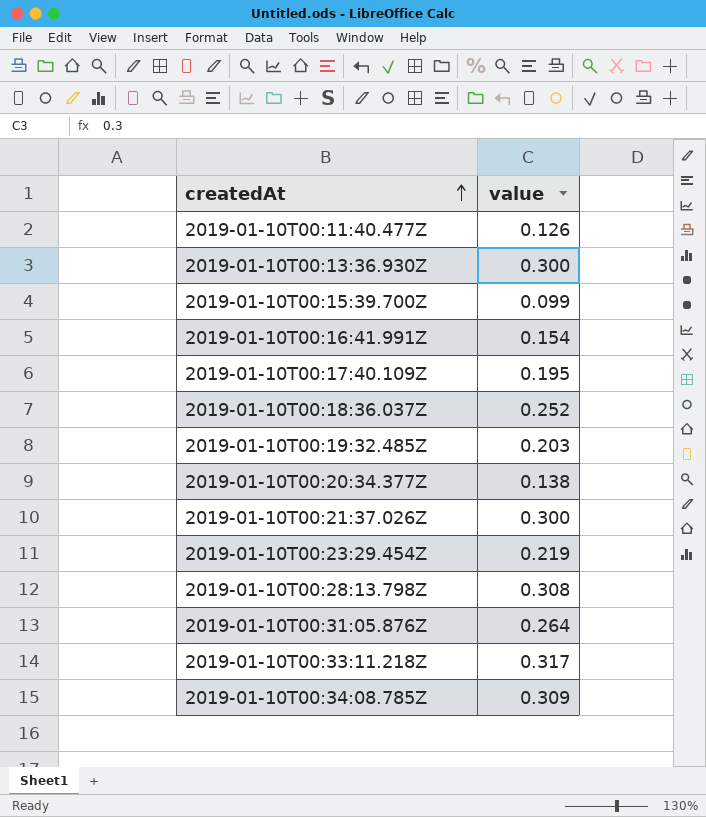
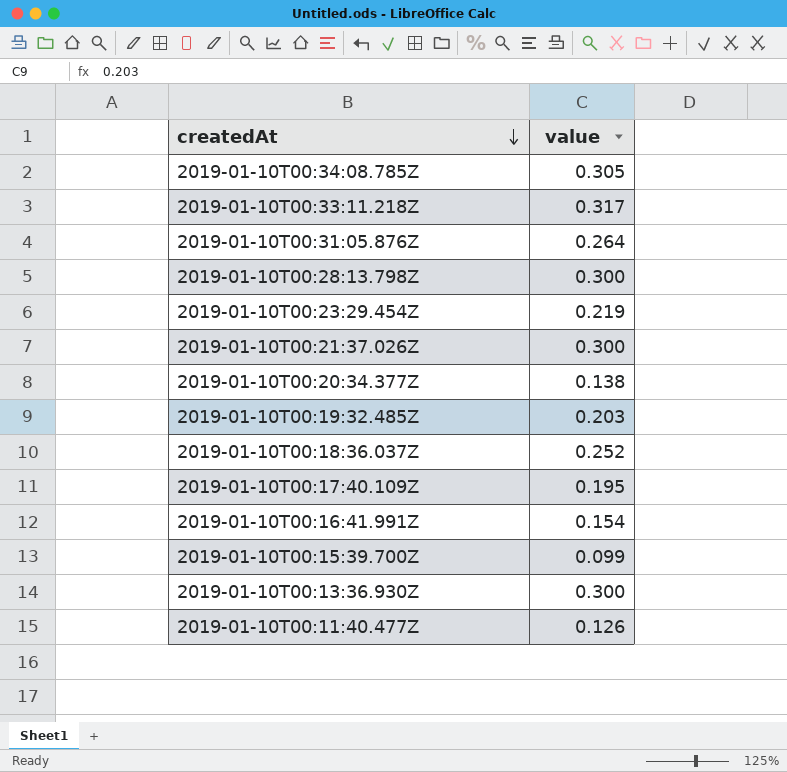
row order: createdAt ascending -> createdAt descending
2019-01-10T00:34:08.785Z | value: 0.309 -> 0.305
2019-01-10T00:28:13.798Z | value: 0.308 -> 0.300

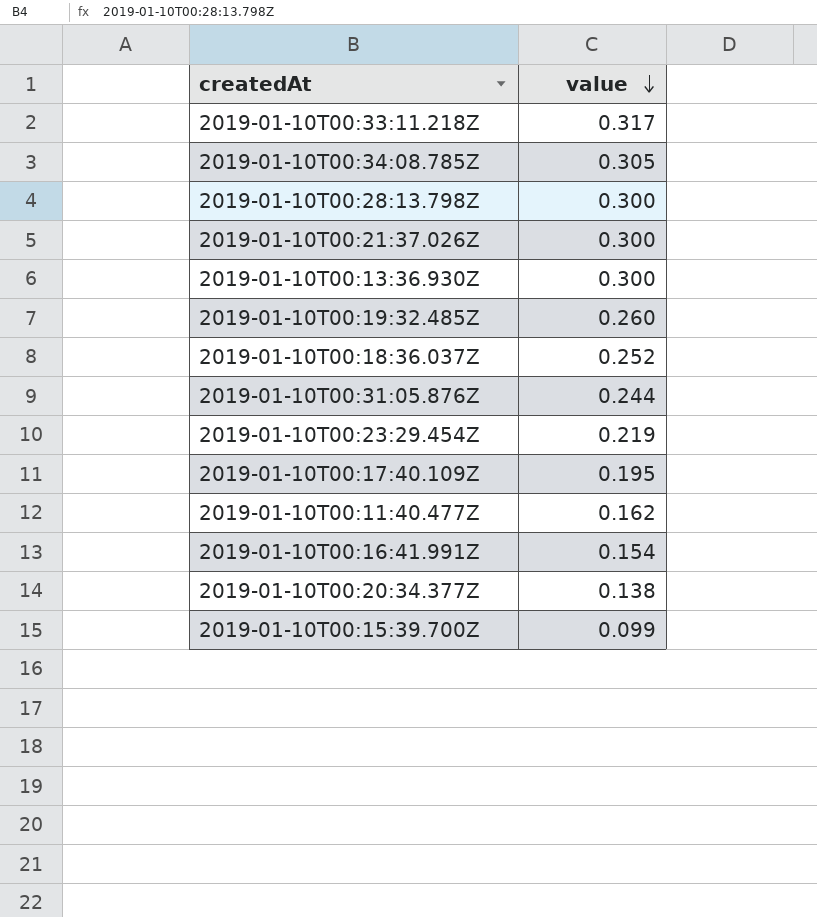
row order: createdAt descending -> value descending
2019-01-10T00:19:32.485Z | value: 0.203 -> 0.260
2019-01-10T00:31:05.876Z | value: 0.264 -> 0.244
2019-01-10T00:11:40.477Z | value: 0.126 -> 0.162

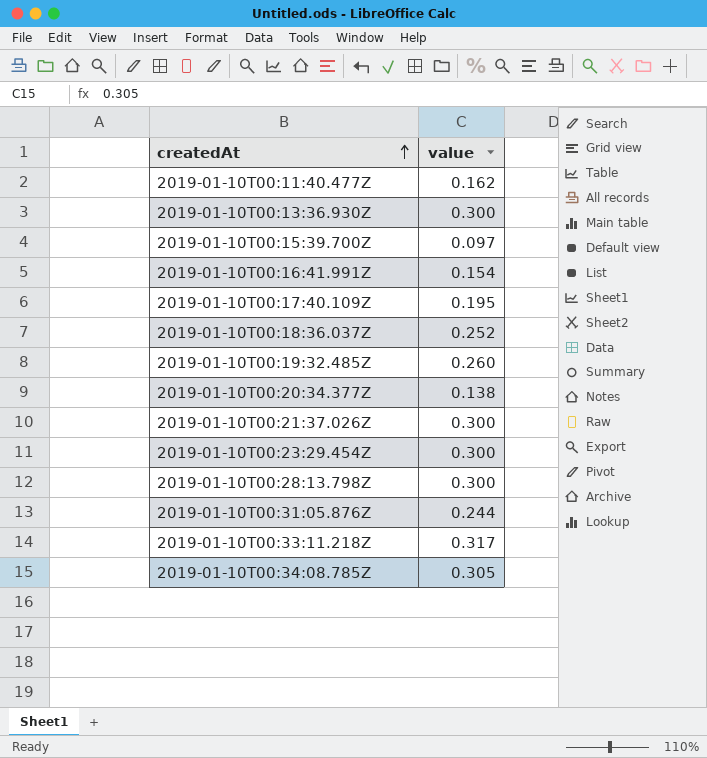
row order: value descending -> createdAt ascending
2019-01-10T00:15:39.700Z | value: 0.099 -> 0.097
2019-01-10T00:23:29.454Z | value: 0.219 -> 0.300

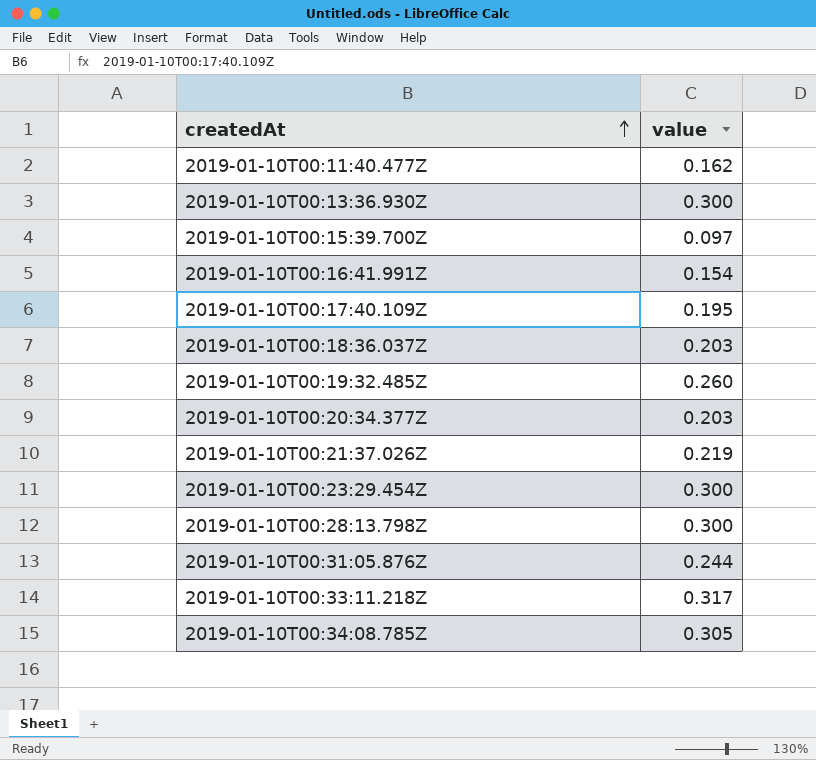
2019-01-10T00:18:36.037Z | value: 0.252 -> 0.203
2019-01-10T00:20:34.377Z | value: 0.138 -> 0.203
2019-01-10T00:21:37.026Z | value: 0.300 -> 0.219

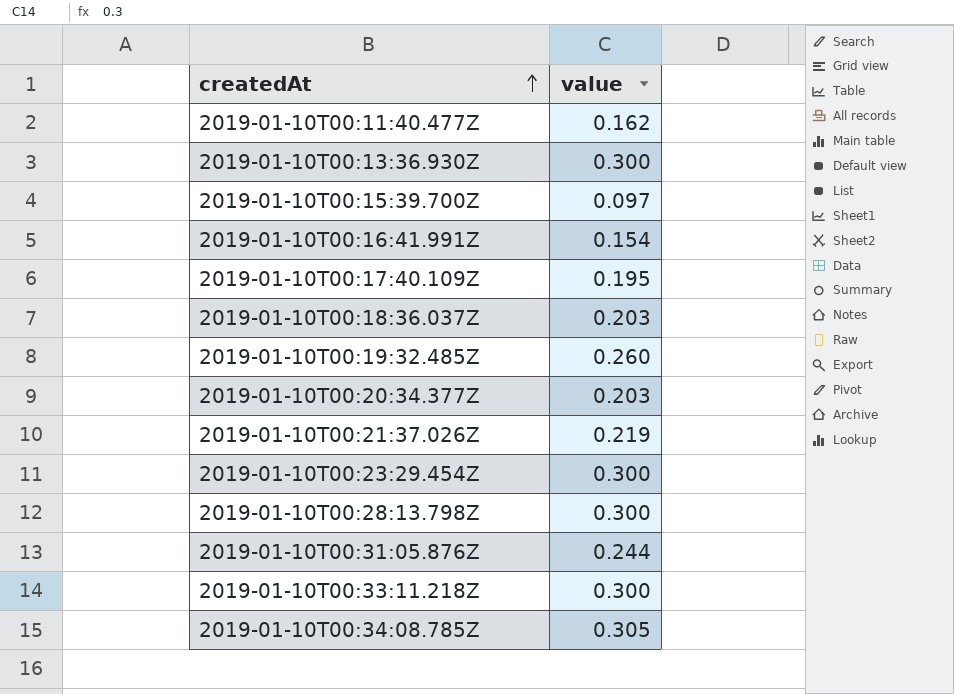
2019-01-10T00:33:11.218Z | value: 0.317 -> 0.300

